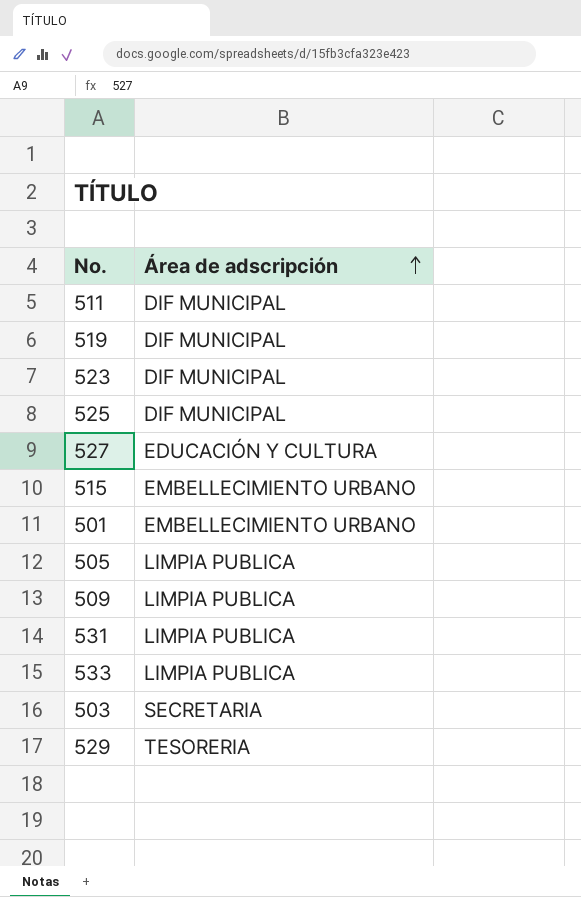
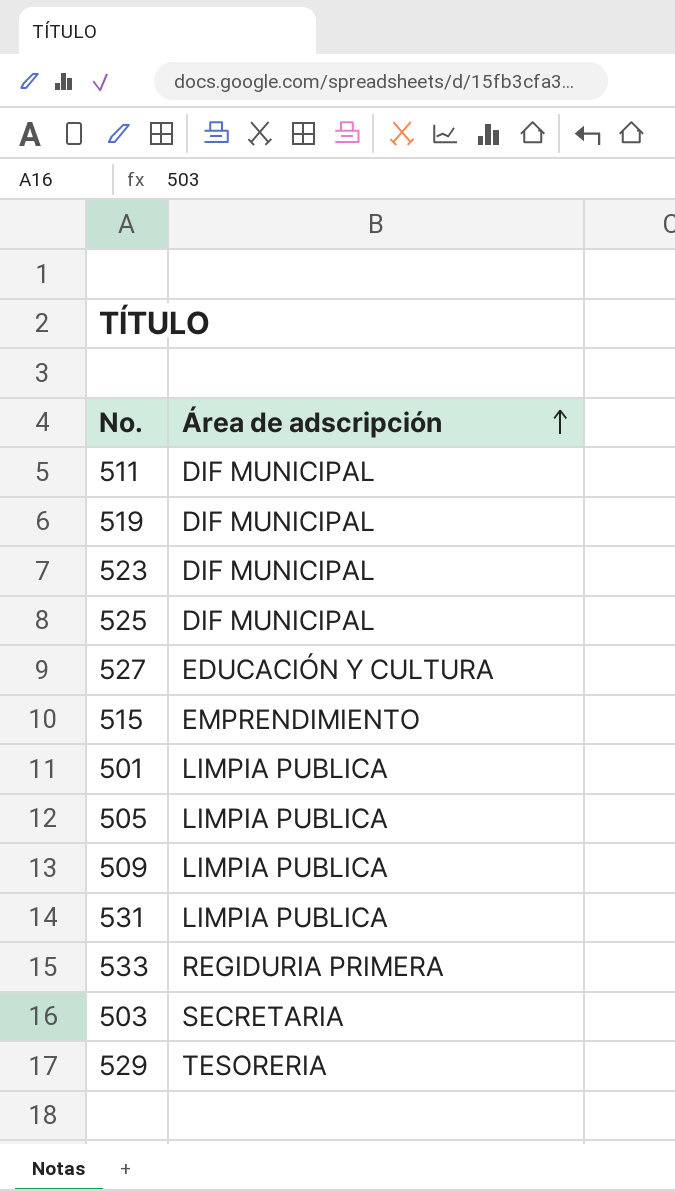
515 | Área de adscripción: EMBELLECIMIENTO URBANO -> EMPRENDIMIENTO
501 | Área de adscripción: EMBELLECIMIENTO URBANO -> LIMPIA PUBLICA
533 | Área de adscripción: LIMPIA PUBLICA -> REGIDURIA PRIMERA

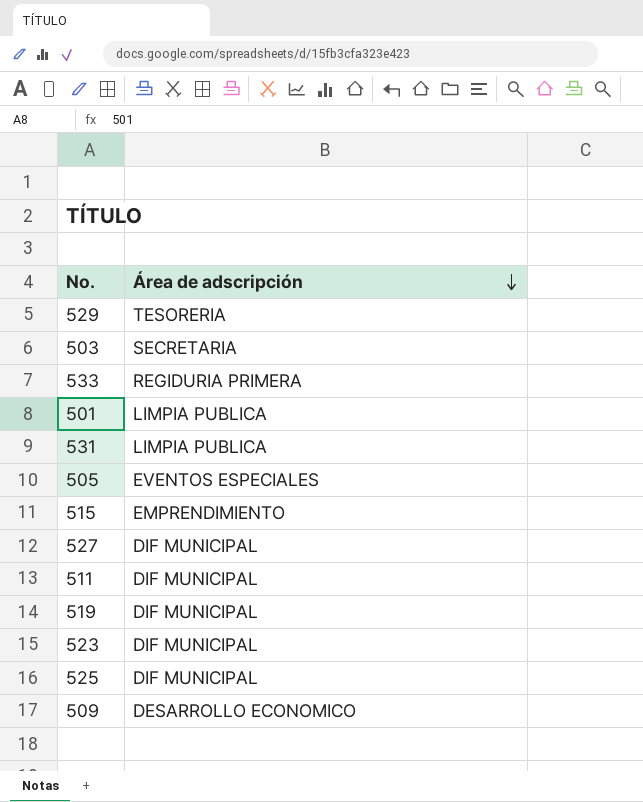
row order: Área de adscripción ascending -> Área de adscripción descending
505 | Área de adscripción: LIMPIA PUBLICA -> EVENTOS ESPECIALES
527 | Área de adscripción: EDUCACIÓN Y CULTURA -> DIF MUNICIPAL
509 | Área de adscripción: LIMPIA PUBLICA -> DESARROLLO ECONOMICO

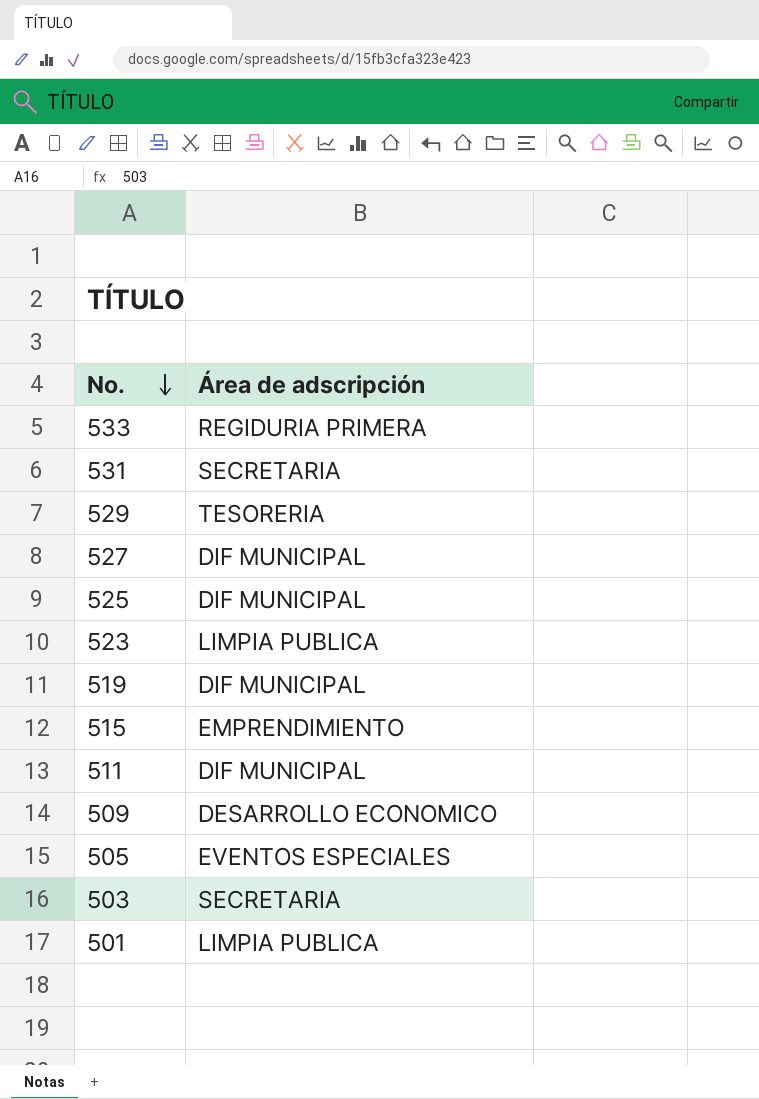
row order: Área de adscripción descending -> No. descending
531 | Área de adscripción: LIMPIA PUBLICA -> SECRETARIA
523 | Área de adscripción: DIF MUNICIPAL -> LIMPIA PUBLICA

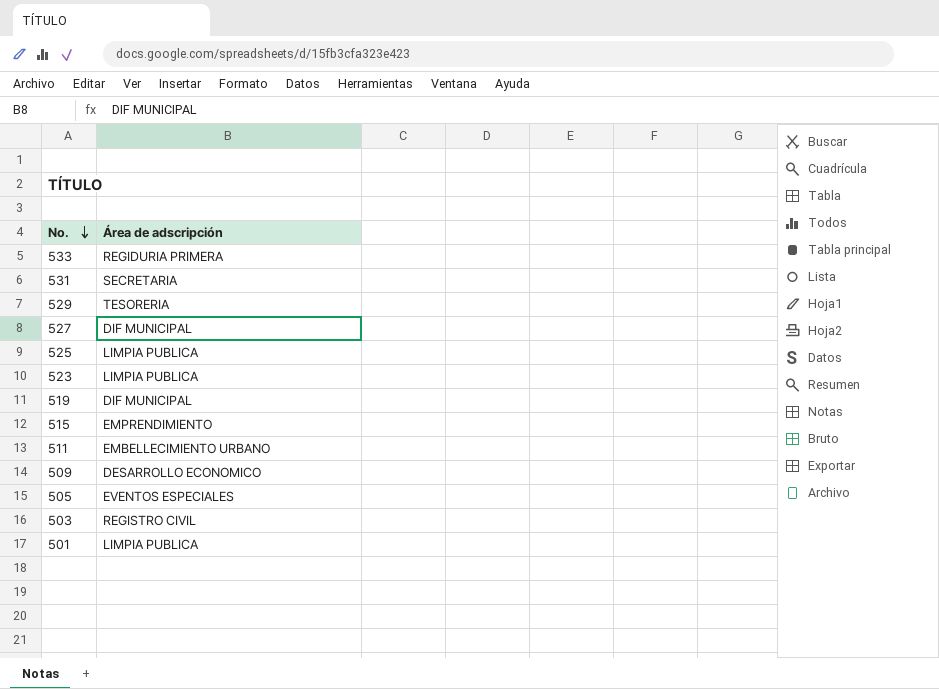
525 | Área de adscripción: DIF MUNICIPAL -> LIMPIA PUBLICA
511 | Área de adscripción: DIF MUNICIPAL -> EMBELLECIMIENTO URBANO
503 | Área de adscripción: SECRETARIA -> REGISTRO CIVIL

